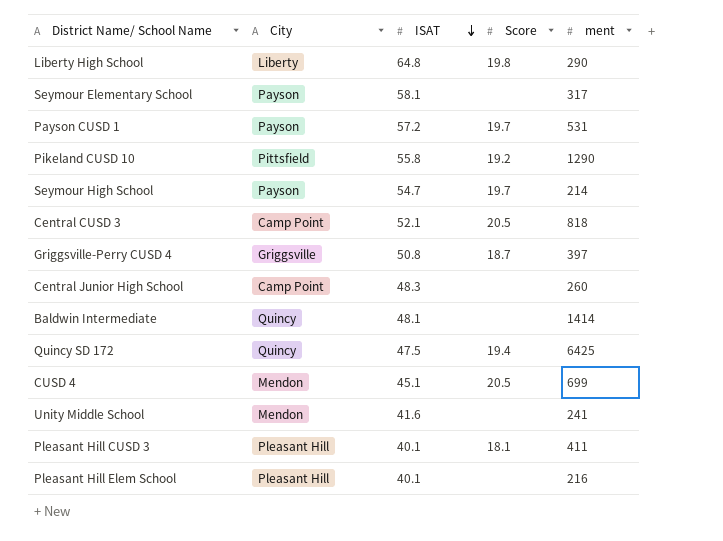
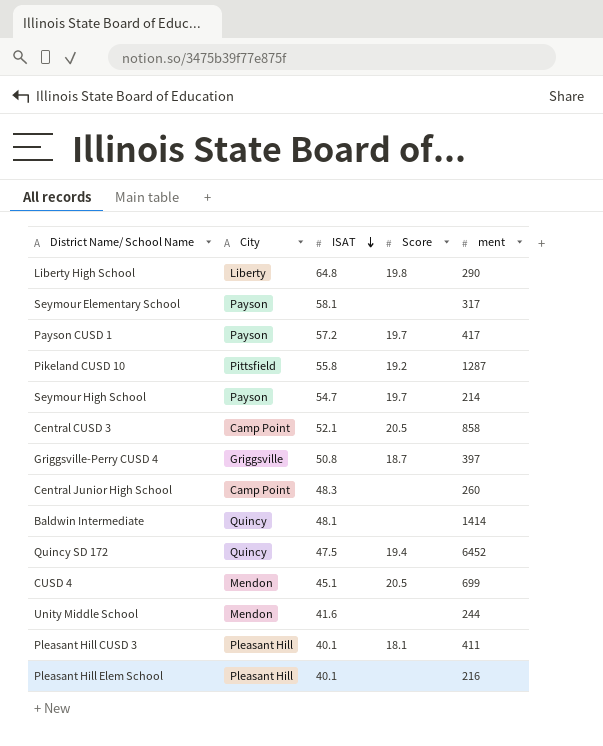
Payson CUSD 1 | ment: 531 -> 417
Pikeland CUSD 10 | ment: 1290 -> 1287
Central CUSD 3 | ment: 818 -> 858
Quincy SD 172 | ment: 6425 -> 6452
Unity Middle School | ment: 241 -> 244

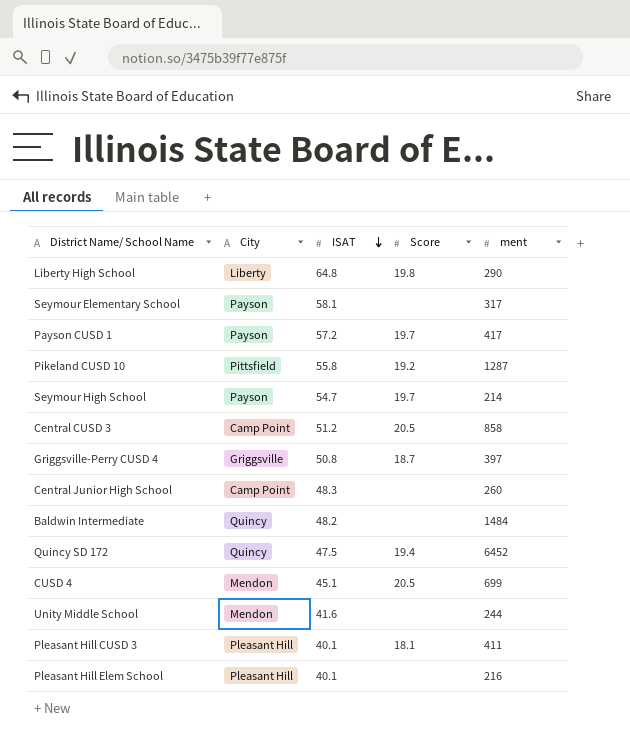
Central CUSD 3 | ISAT: 52.1 -> 51.2
Baldwin Intermediate | ISAT: 48.1 -> 48.2
Baldwin Intermediate | ment: 1414 -> 1484

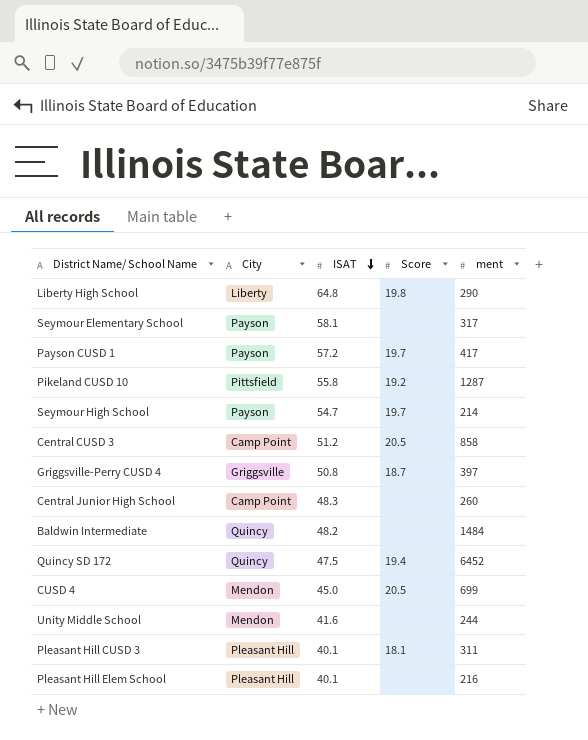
CUSD 4 | ISAT: 45.1 -> 45.0
Pleasant Hill CUSD 3 | ment: 411 -> 311

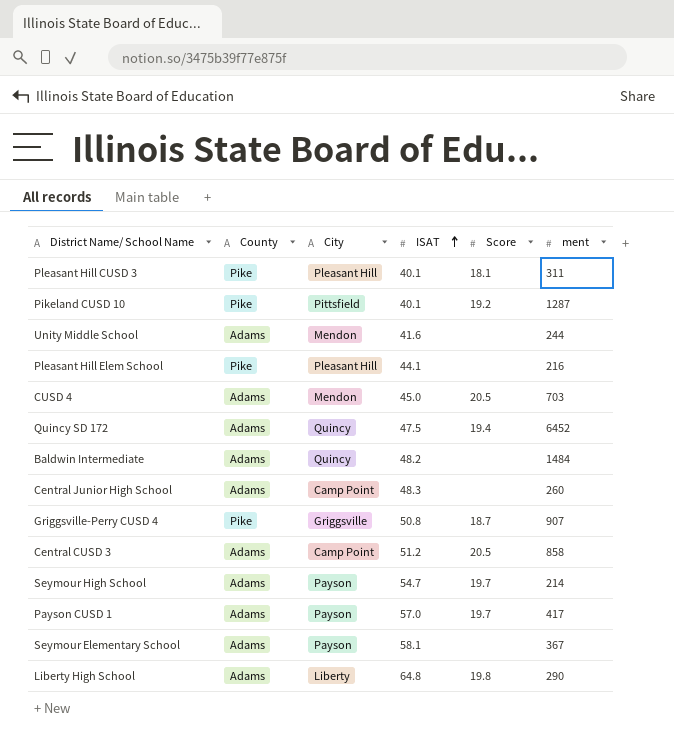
row order: ISAT descending -> ISAT ascending
column County | position: none -> 2
Pikeland CUSD 10 | ISAT: 55.8 -> 40.1
Pleasant Hill Elem School | ISAT: 40.1 -> 44.1
CUSD 4 | ment: 699 -> 703
Griggsville-Perry CUSD 4 | ment: 397 -> 907
Payson CUSD 1 | ISAT: 57.2 -> 57.0
Seymour Elementary School | ment: 317 -> 367

